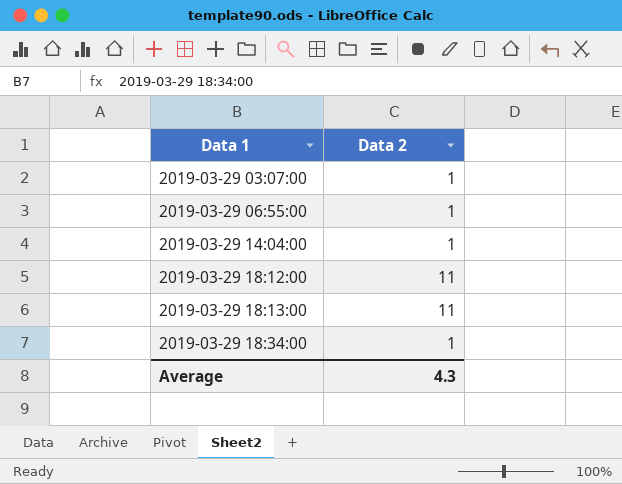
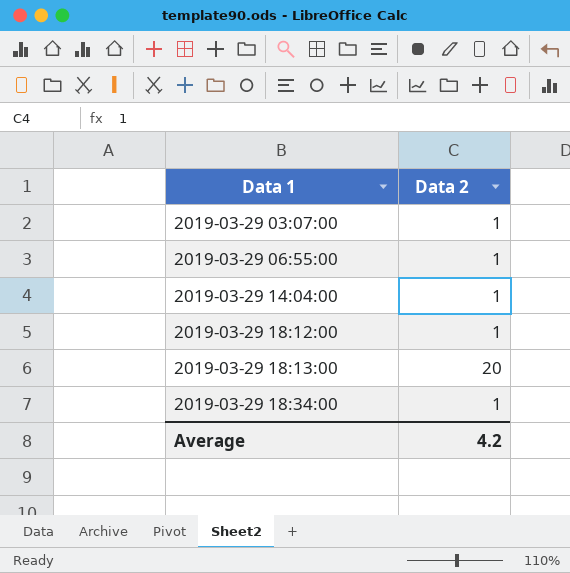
2019-03-29 18:12:00 | Data 2: 11 -> 1
2019-03-29 18:13:00 | Data 2: 11 -> 20
Average | Data 2: 4.3 -> 4.2

